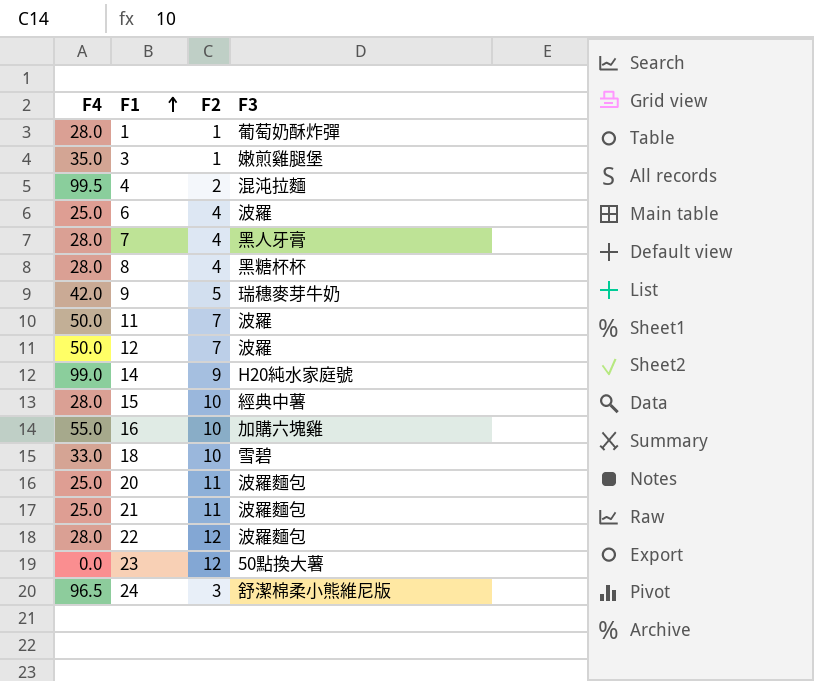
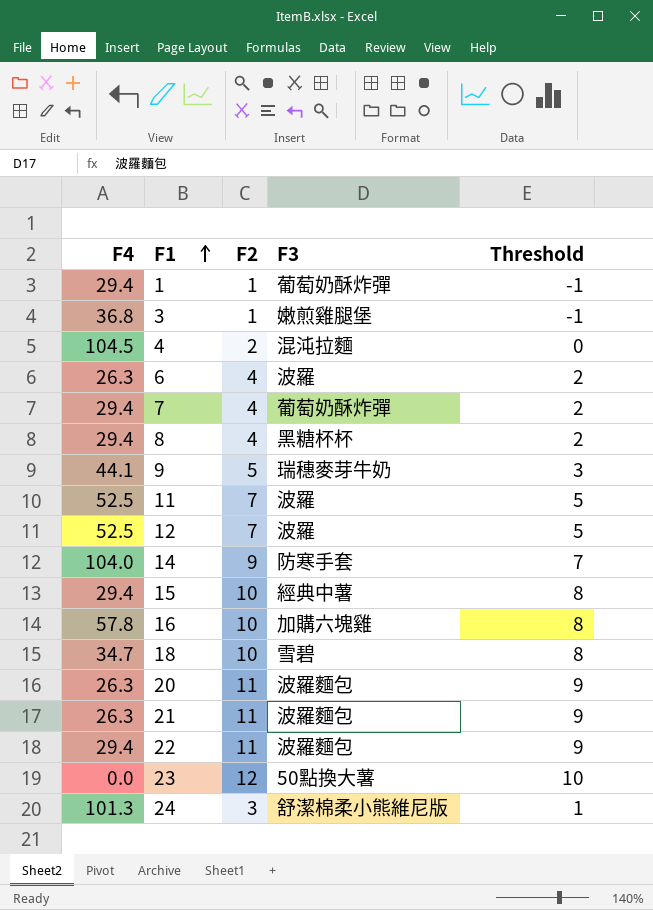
column Threshold | formula: none -> [F2] - 2
1 | F4: 28.0 -> 29.4
3 | F4: 35.0 -> 36.8
4 | F4: 99.5 -> 104.5
6 | F4: 25.0 -> 26.3
7 | F4: 28.0 -> 29.4
7 | F3: 黑人牙膏 -> 葡萄奶酥炸彈
8 | F4: 28.0 -> 29.4
9 | F4: 42.0 -> 44.1
11 | F4: 50.0 -> 52.5
12 | F4: 50.0 -> 52.5
14 | F4: 99.0 -> 104.0
14 | F3: H20純水家庭號 -> 防寒手套
15 | F4: 28.0 -> 29.4
16 | F4: 55.0 -> 57.8
18 | F4: 33.0 -> 34.7
20 | F4: 25.0 -> 26.3
21 | F4: 25.0 -> 26.3
22 | F4: 28.0 -> 29.4
22 | F2: 12 -> 11
24 | F4: 96.5 -> 101.3

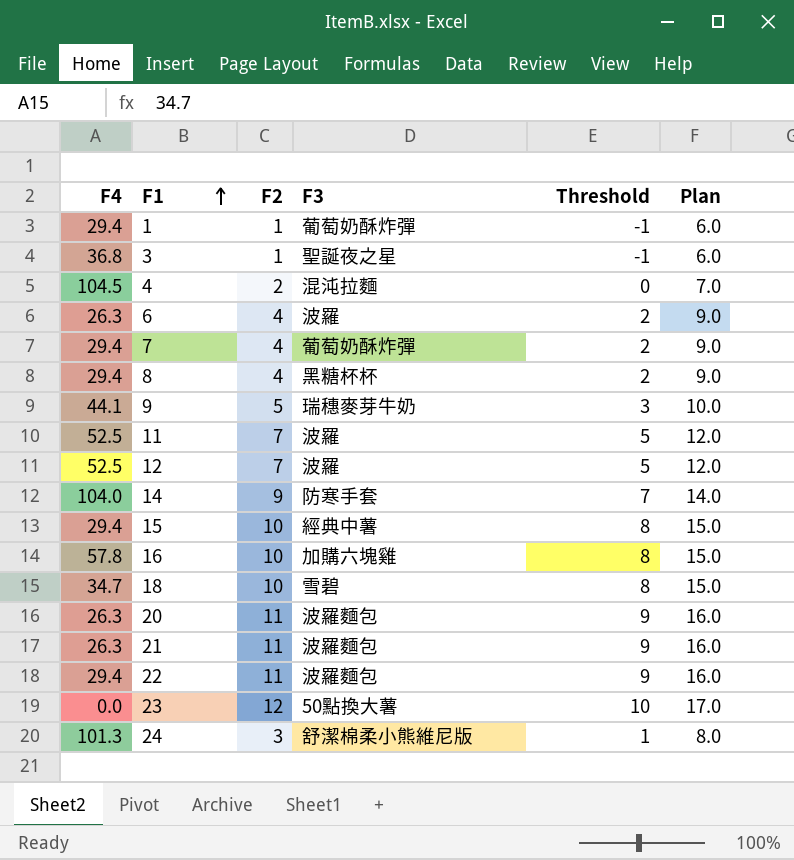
column Plan | formula: none -> [F2] + 5
3 | F3: 嫩煎雞腿堡 -> 聖誕夜之星

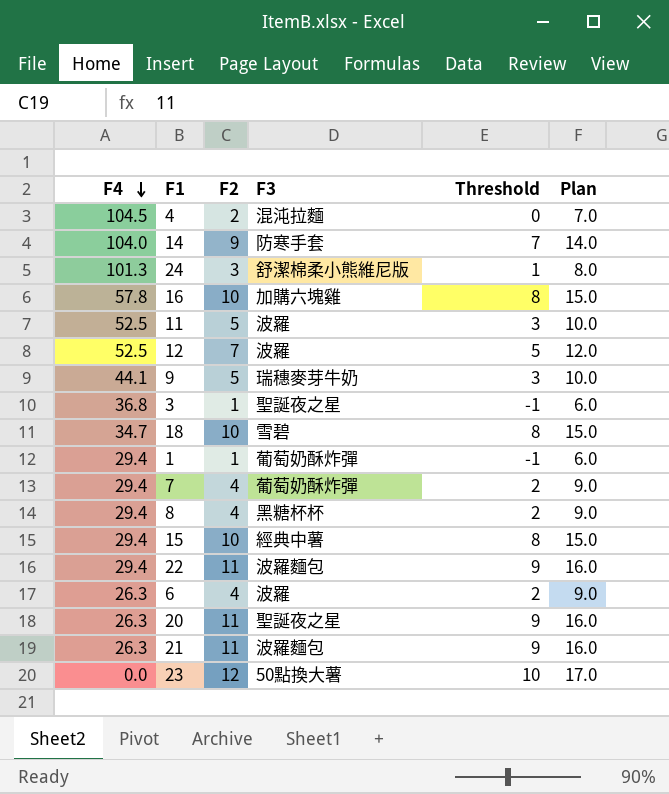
row order: F1 ascending -> F4 descending
11 | F2: 7 -> 5
11 | Threshold: 5 -> 3
11 | Plan: 12.0 -> 10.0
20 | F3: 波羅麵包 -> 聖誕夜之星

